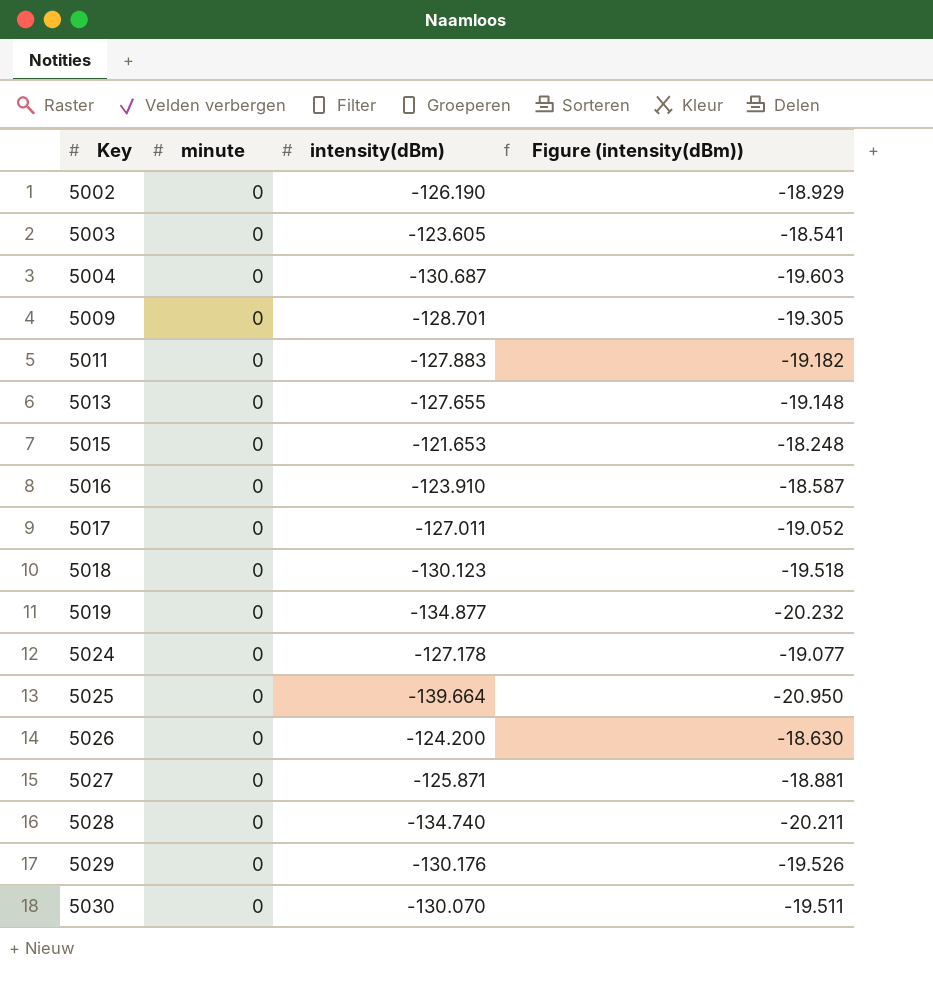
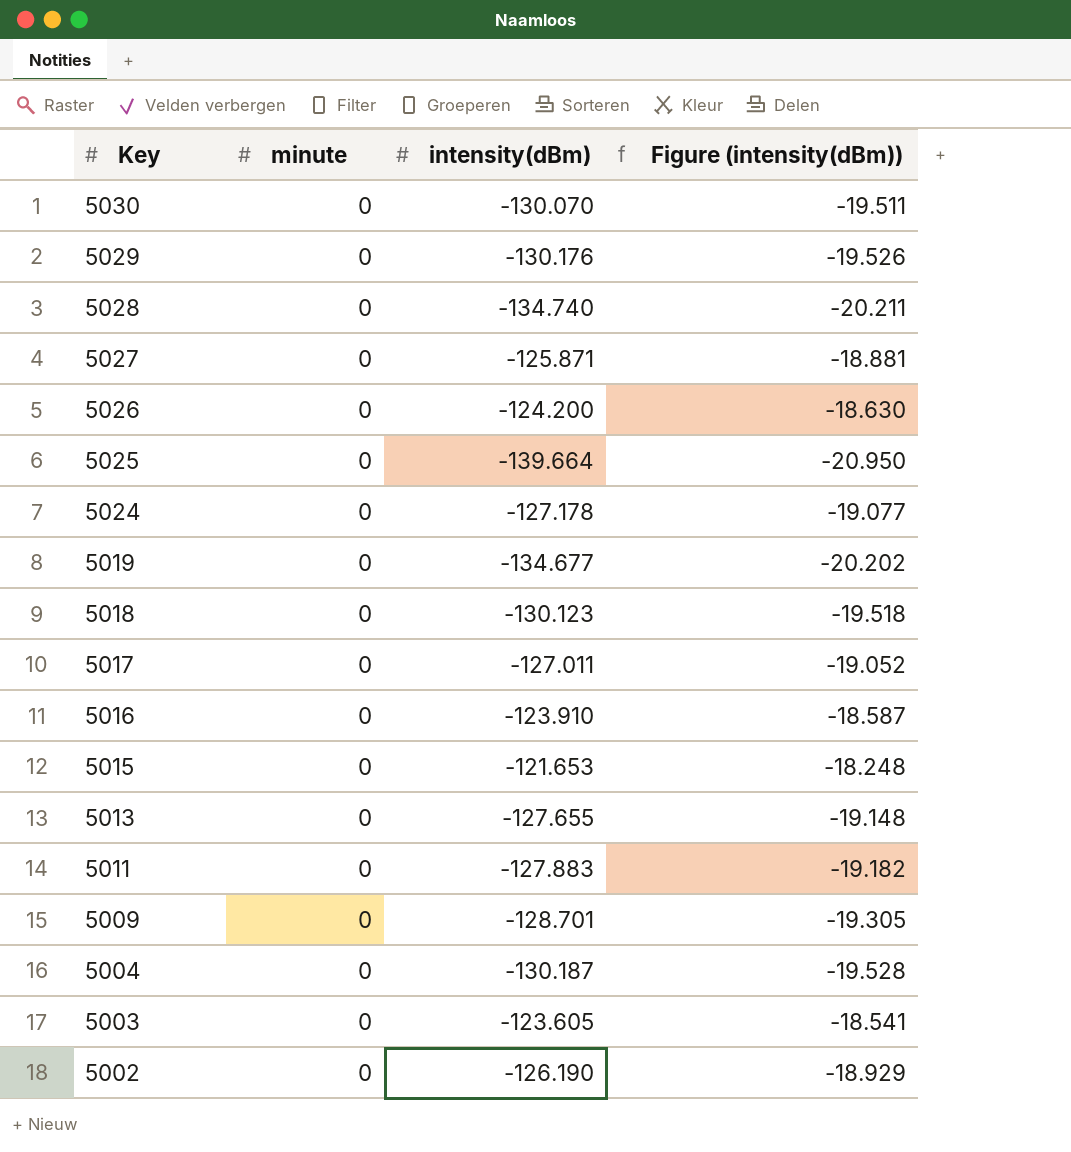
row order: Key ascending -> Key descending
5019 | intensity(dBm): -134.877 -> -134.677
5019 | Figure (intensity(dBm)): -20.232 -> -20.202
5004 | intensity(dBm): -130.687 -> -130.187
5004 | Figure (intensity(dBm)): -19.603 -> -19.528

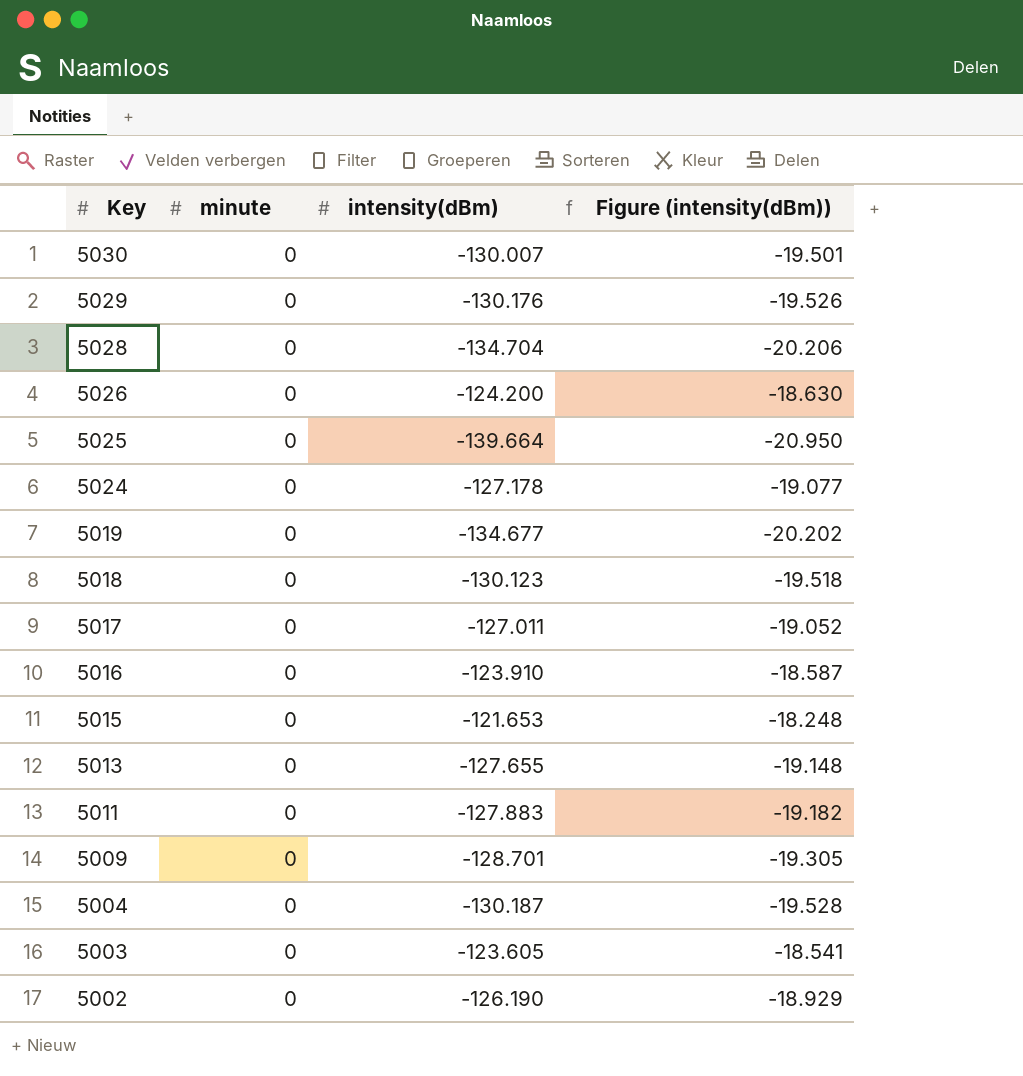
row 5027: 0 | -125.871 | -18.881 -> none
5030 | intensity(dBm): -130.070 -> -130.007
5030 | Figure (intensity(dBm)): -19.511 -> -19.501
5028 | intensity(dBm): -134.740 -> -134.704
5028 | Figure (intensity(dBm)): -20.211 -> -20.206

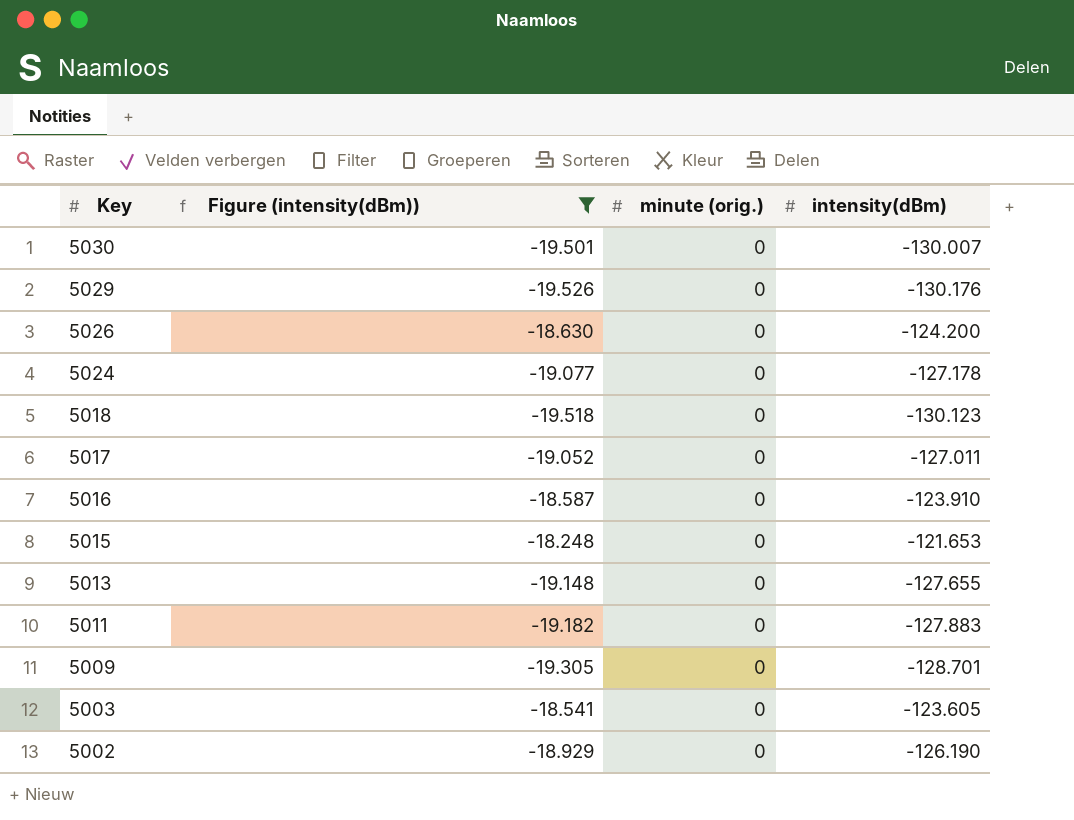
filter: none -> Figure (intensity(dBm)) >= -19.526
column Figure (intensity(dBm)) | position: 4 -> 2
column name: minute -> minute (orig.)

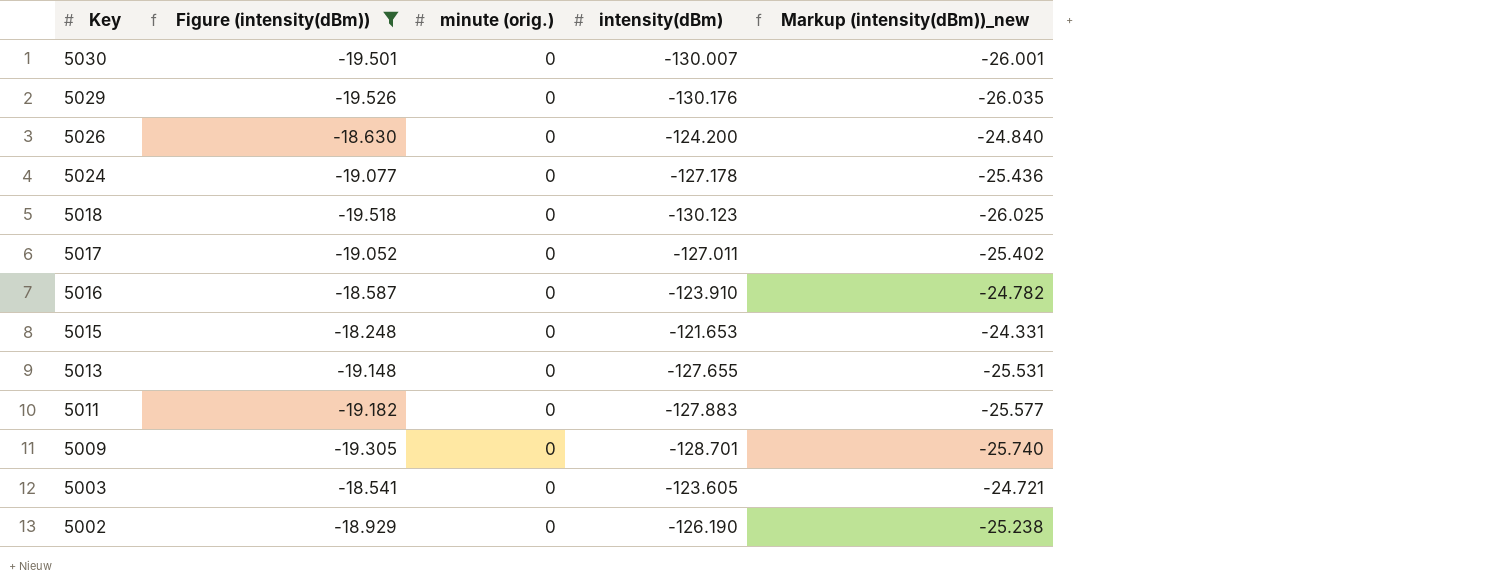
column Markup (intensity(dBm))_new | formula: none -> [intensity(dBm)] * 0.2

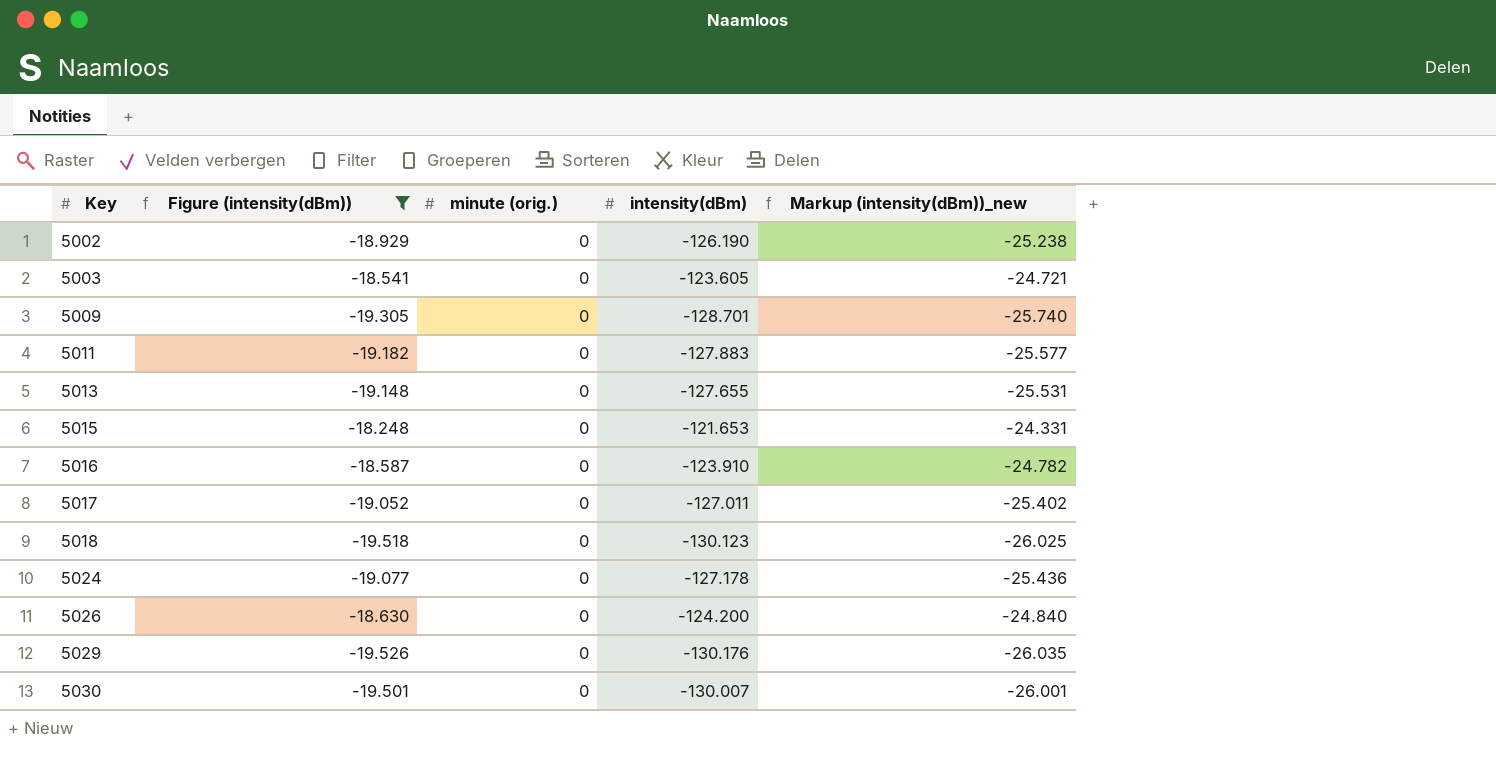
row order: Key descending -> Key ascending

